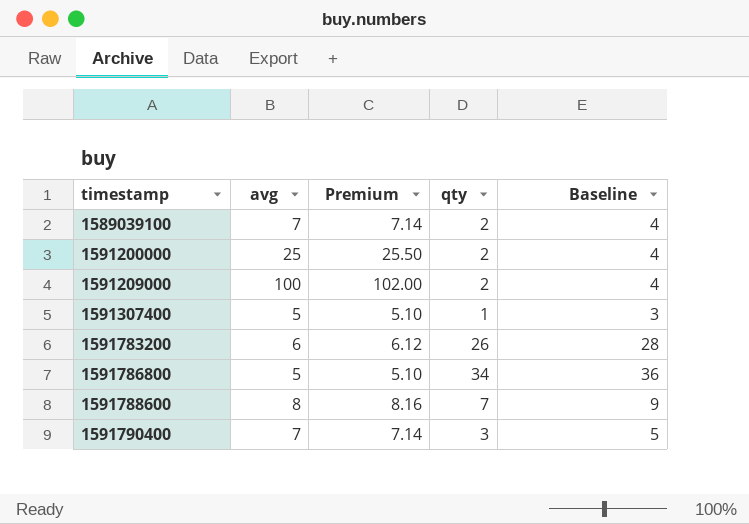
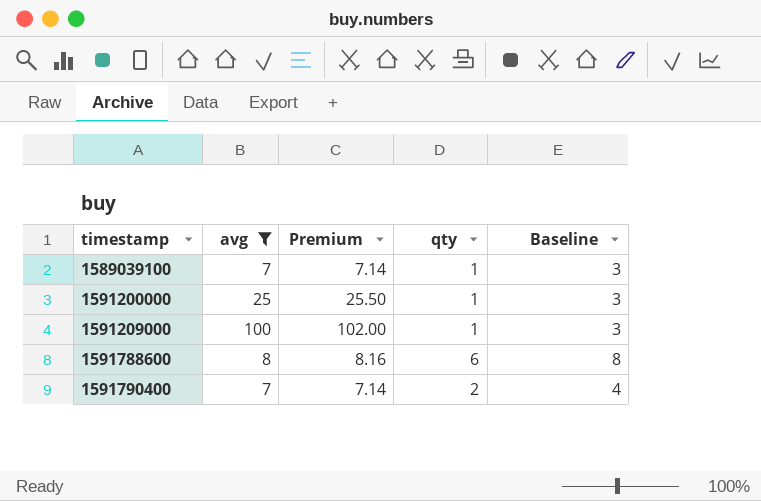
filter: none -> avg >= 7
1589039100 | qty: 2 -> 1
1589039100 | Baseline: 4 -> 3
1591200000 | qty: 2 -> 1
1591200000 | Baseline: 4 -> 3
1591209000 | qty: 2 -> 1
1591209000 | Baseline: 4 -> 3
1591788600 | qty: 7 -> 6
1591788600 | Baseline: 9 -> 8
1591790400 | qty: 3 -> 2
1591790400 | Baseline: 5 -> 4

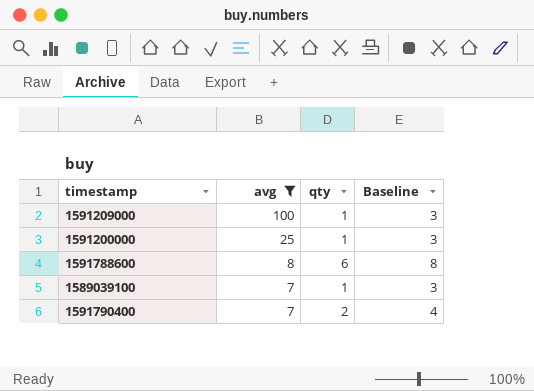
row order: timestamp ascending -> avg descending
column Premium | formula: [avg] * 1.02 -> none

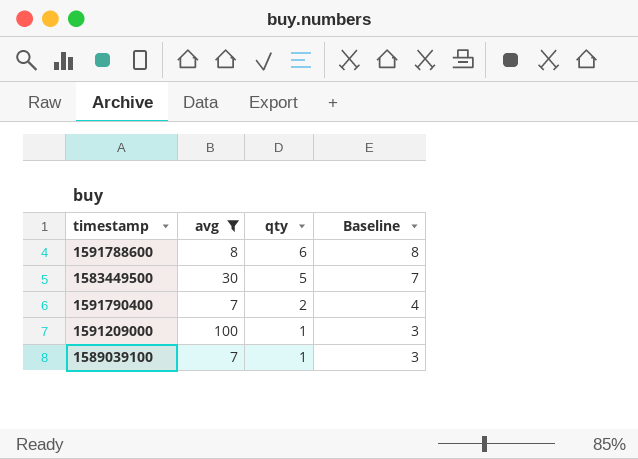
row order: avg descending -> qty descending
row 1591200000: 25 | 1 | 3 -> none
row 1583449500: none -> 30 | 5 | 7

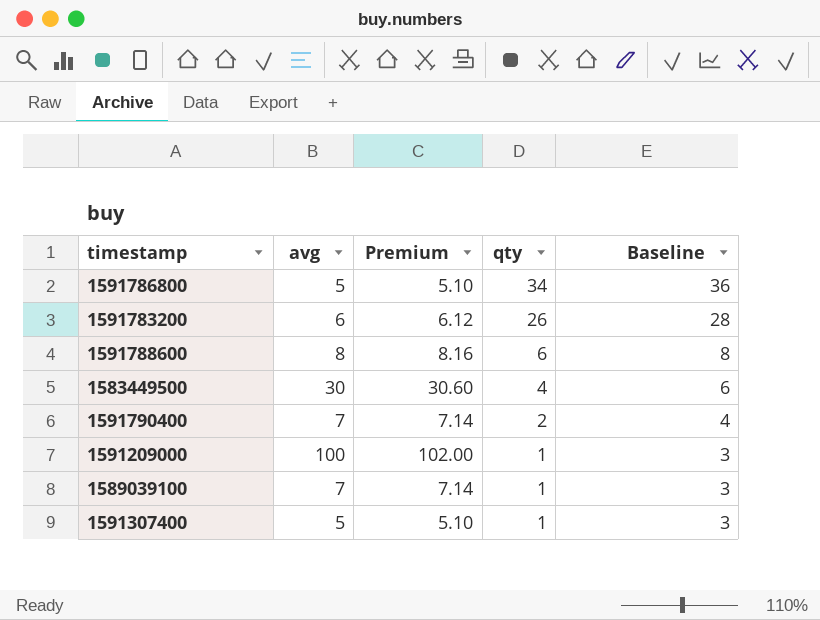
filter: avg >= 7 -> none
column Premium | formula: none -> [avg] * 1.02
1583449500 | qty: 5 -> 4
1583449500 | Baseline: 7 -> 6

